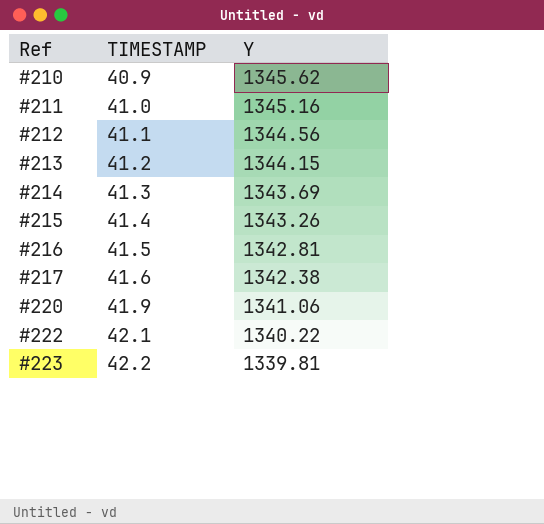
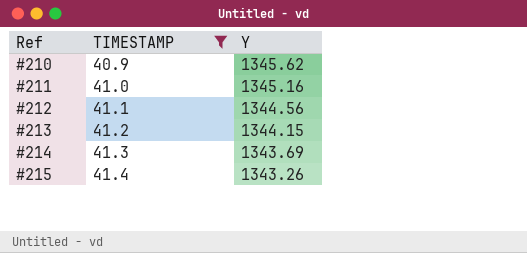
filter: none -> TIMESTAMP <= 41.4

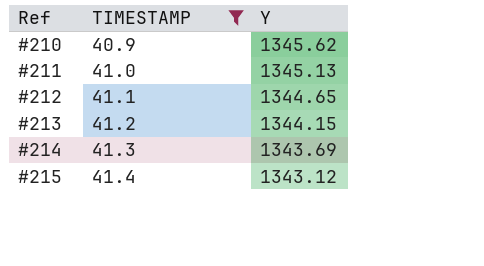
#211 | Y: 1345.16 -> 1345.13
#212 | Y: 1344.56 -> 1344.65
#215 | Y: 1343.26 -> 1343.12

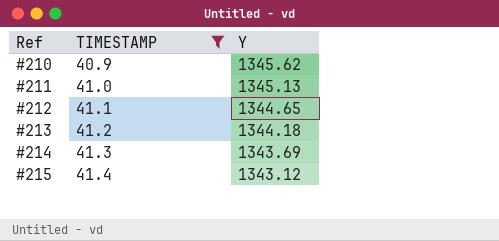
#213 | Y: 1344.15 -> 1344.18

